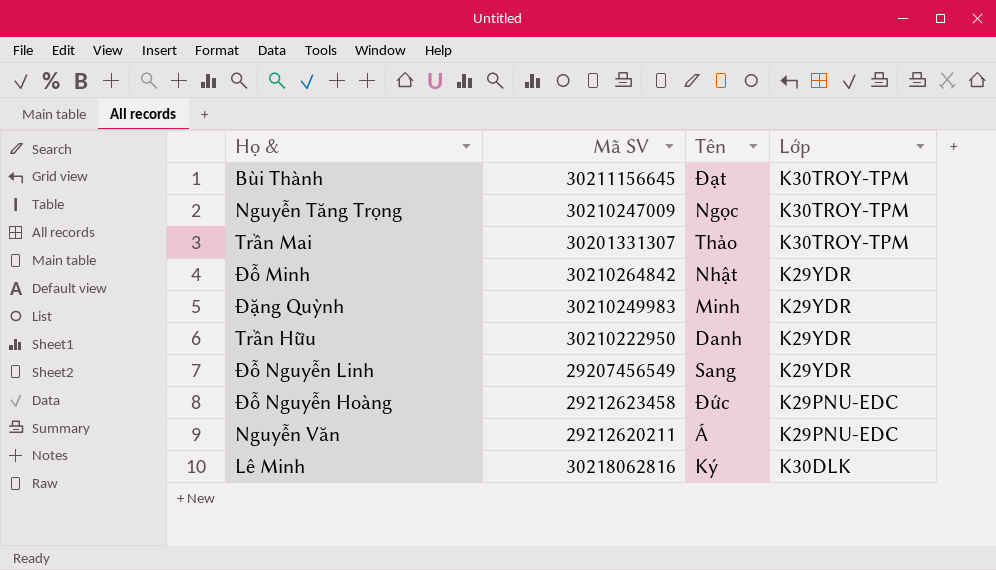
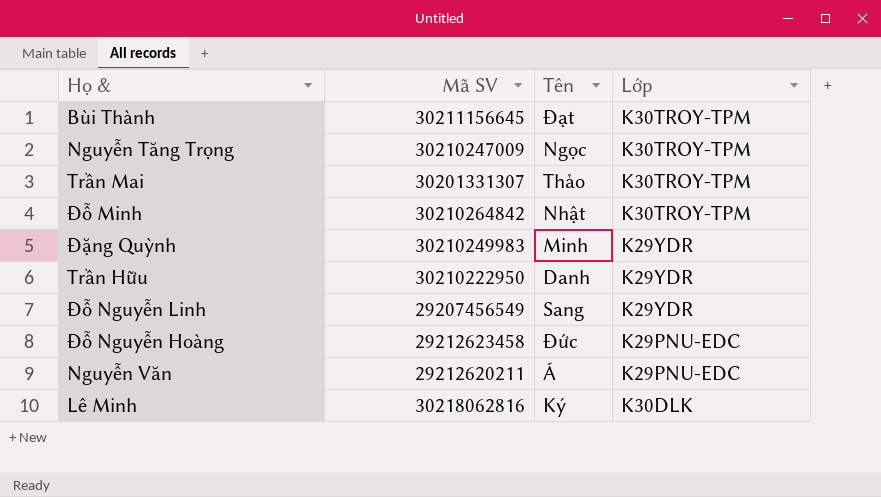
Đỗ Minh | Lớp: K29YDR -> K30TROY-TPM

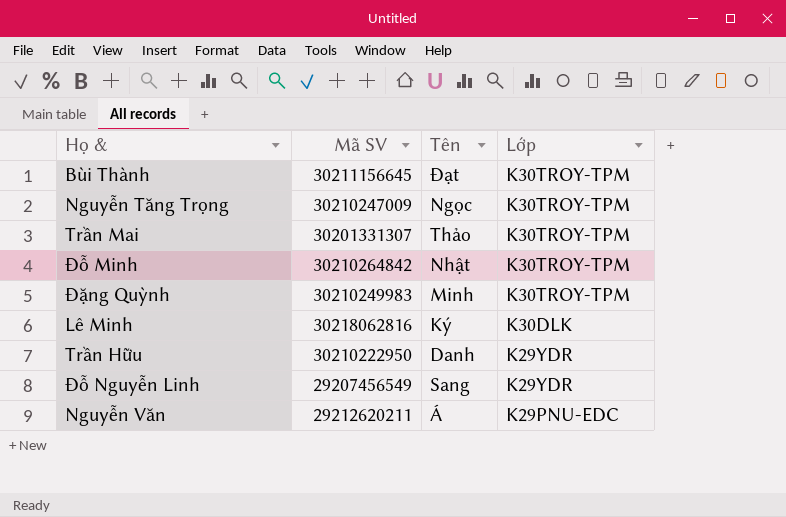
row order: none -> Lớp descending
row Đỗ Nguyễn Hoàng: 29212623458 | Đức | K29PNU-EDC -> none
Đặng Quỳnh | Lớp: K29YDR -> K30TROY-TPM

